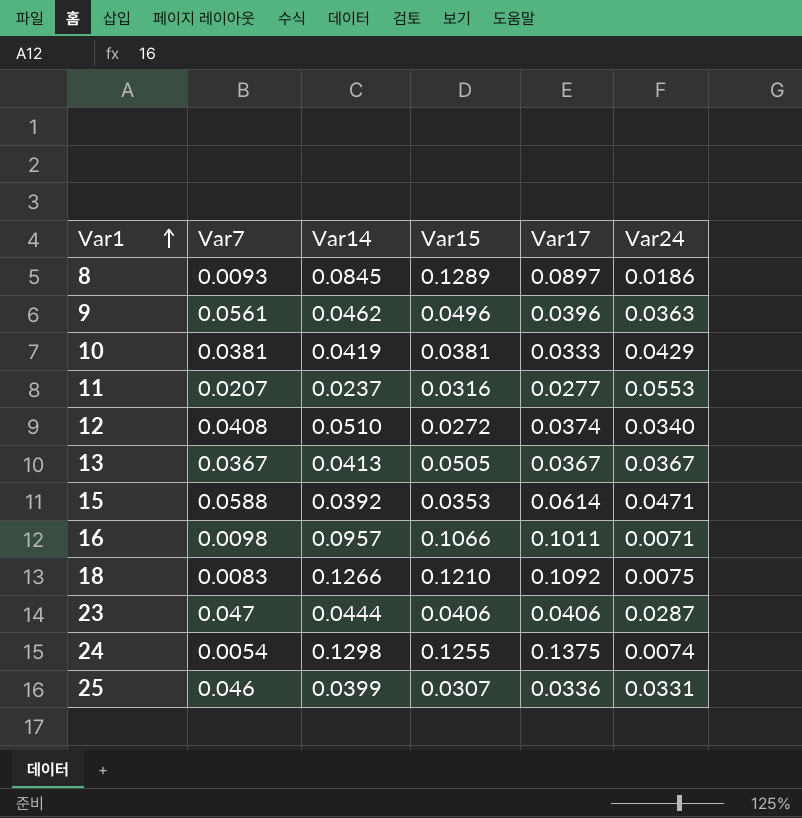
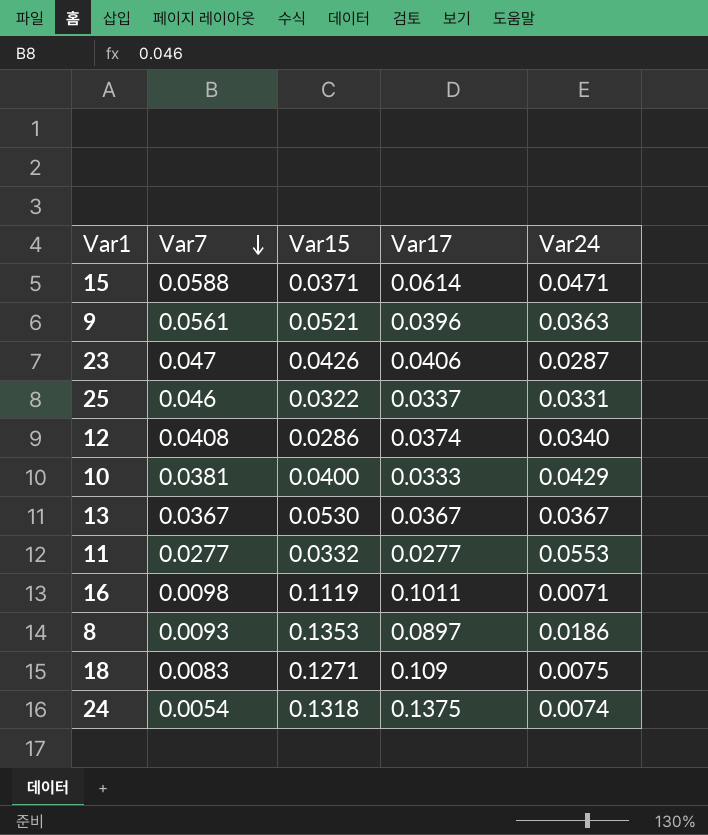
row order: Var1 ascending -> Var7 descending
column Var14 | position: 3 -> none
15 | Var15: 0.0353 -> 0.0371
9 | Var15: 0.0496 -> 0.0521
23 | Var15: 0.0406 -> 0.0426
25 | Var15: 0.0307 -> 0.0322
25 | Var17: 0.0336 -> 0.0337
12 | Var15: 0.0272 -> 0.0286
10 | Var15: 0.0381 -> 0.0400
13 | Var15: 0.0505 -> 0.0530
11 | Var7: 0.0207 -> 0.0277
11 | Var15: 0.0316 -> 0.0332
16 | Var15: 0.1066 -> 0.1119
8 | Var15: 0.1289 -> 0.1353
18 | Var15: 0.1210 -> 0.1271
18 | Var17: 0.1092 -> 0.109
24 | Var15: 0.1255 -> 0.1318

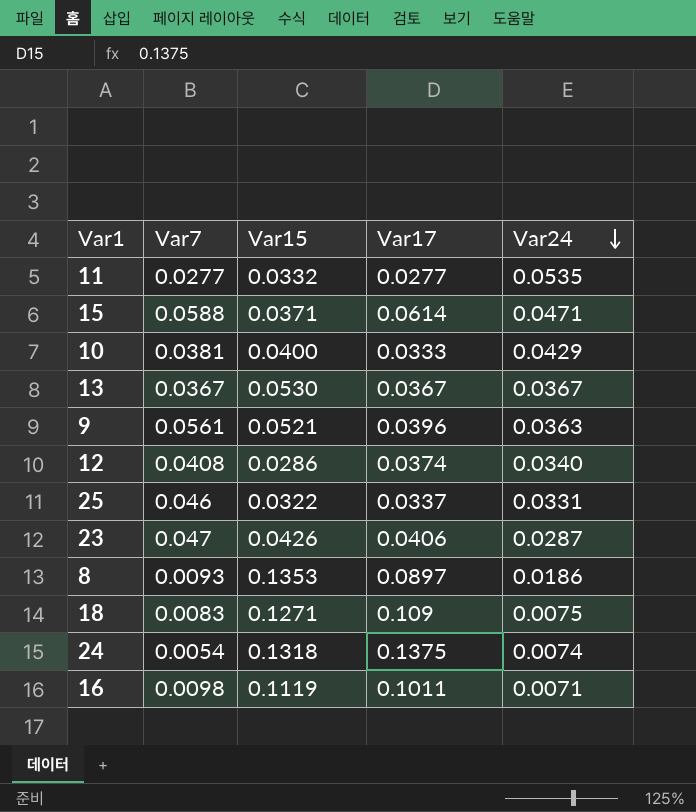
row order: Var7 descending -> Var24 descending
11 | Var24: 0.0553 -> 0.0535

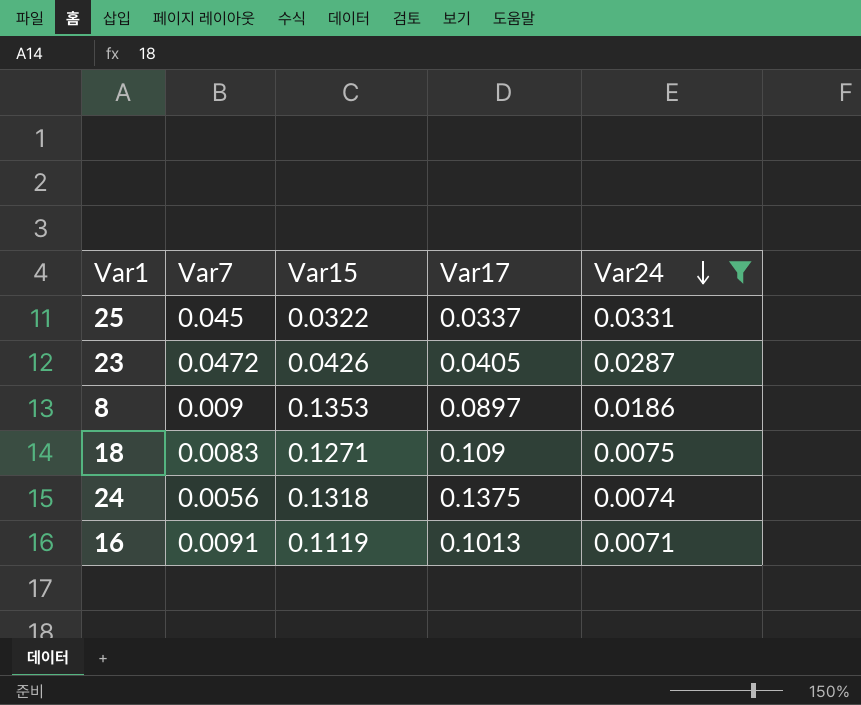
filter: none -> Var24 <= 0.0331
25 | Var7: 0.046 -> 0.045
23 | Var7: 0.047 -> 0.0472
23 | Var17: 0.0406 -> 0.0405
8 | Var7: 0.0093 -> 0.009
24 | Var7: 0.0054 -> 0.0056
16 | Var7: 0.0098 -> 0.0091
16 | Var17: 0.1011 -> 0.1013

